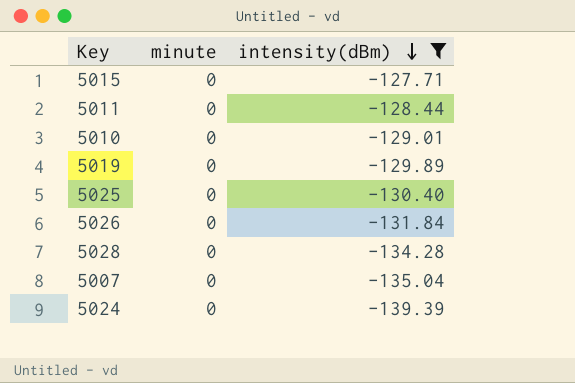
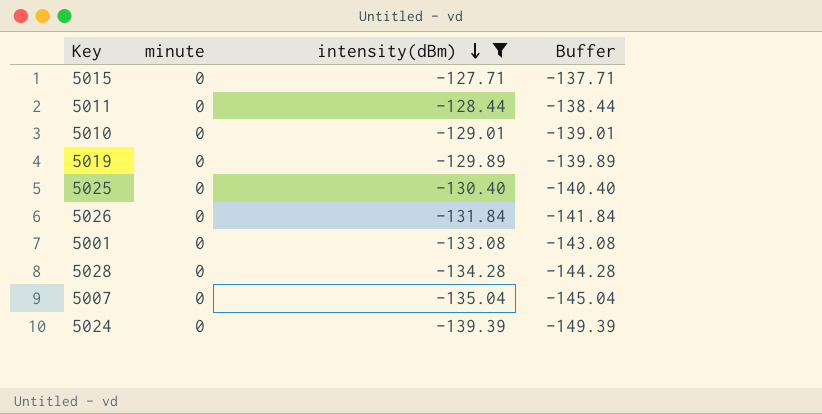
column Buffer | formula: none -> [intensity(dBm)] - 10
row 5001: none -> 0 | -133.08 | -143.08

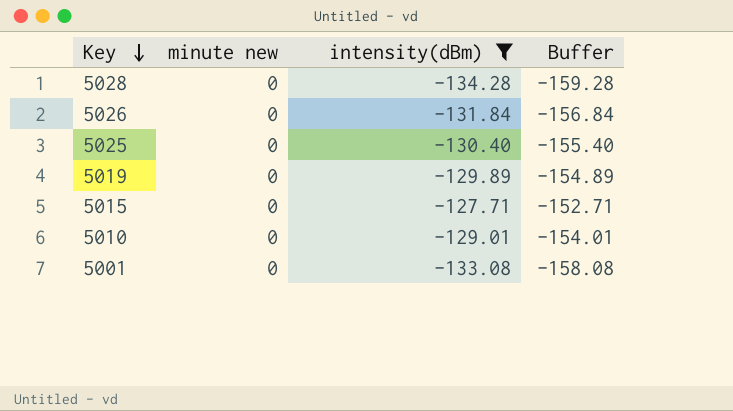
row order: intensity(dBm) descending -> Key descending
column name: minute -> minute new
column Buffer | formula: [intensity(dBm)] - 10 -> [intensity(dBm)] - 25
row 5011: 0 | -128.44 | -138.44 -> none
row 5007: 0 | -135.04 | -145.04 -> none
row 5024: 0 | -139.39 | -149.39 -> none

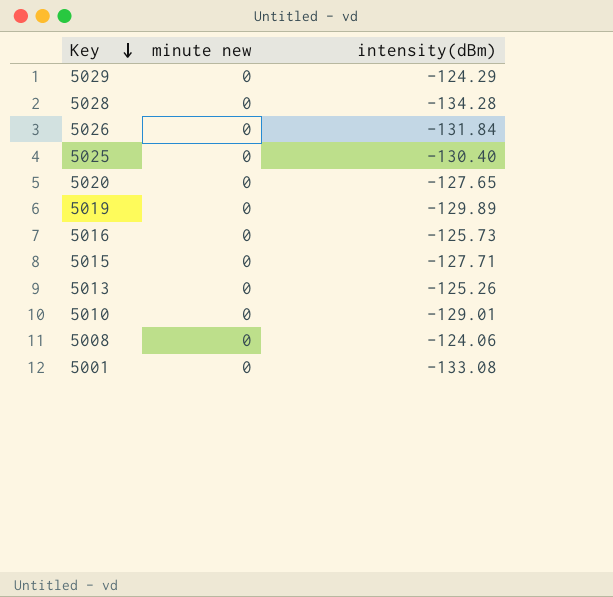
filter: intensity(dBm) <= -127.71 -> none
column Buffer | formula: [intensity(dBm)] - 25 -> none

